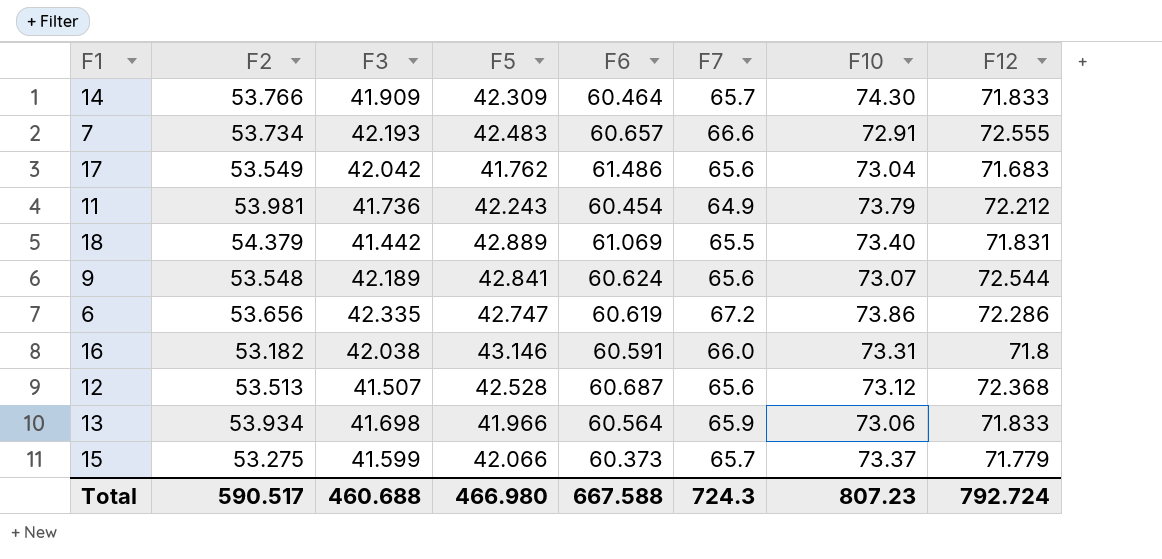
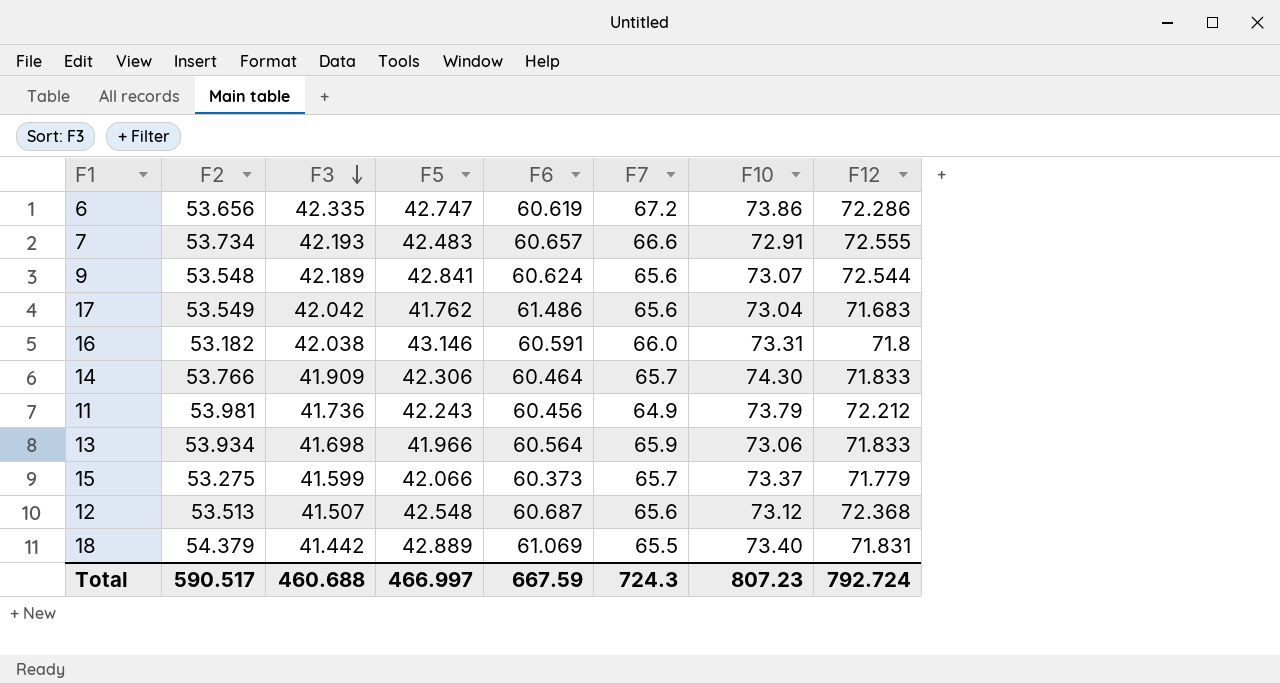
row order: none -> F3 descending
14 | F5: 42.309 -> 42.306
11 | F6: 60.454 -> 60.456
12 | F5: 42.528 -> 42.548
Total | F5: 466.980 -> 466.997
Total | F6: 667.588 -> 667.59

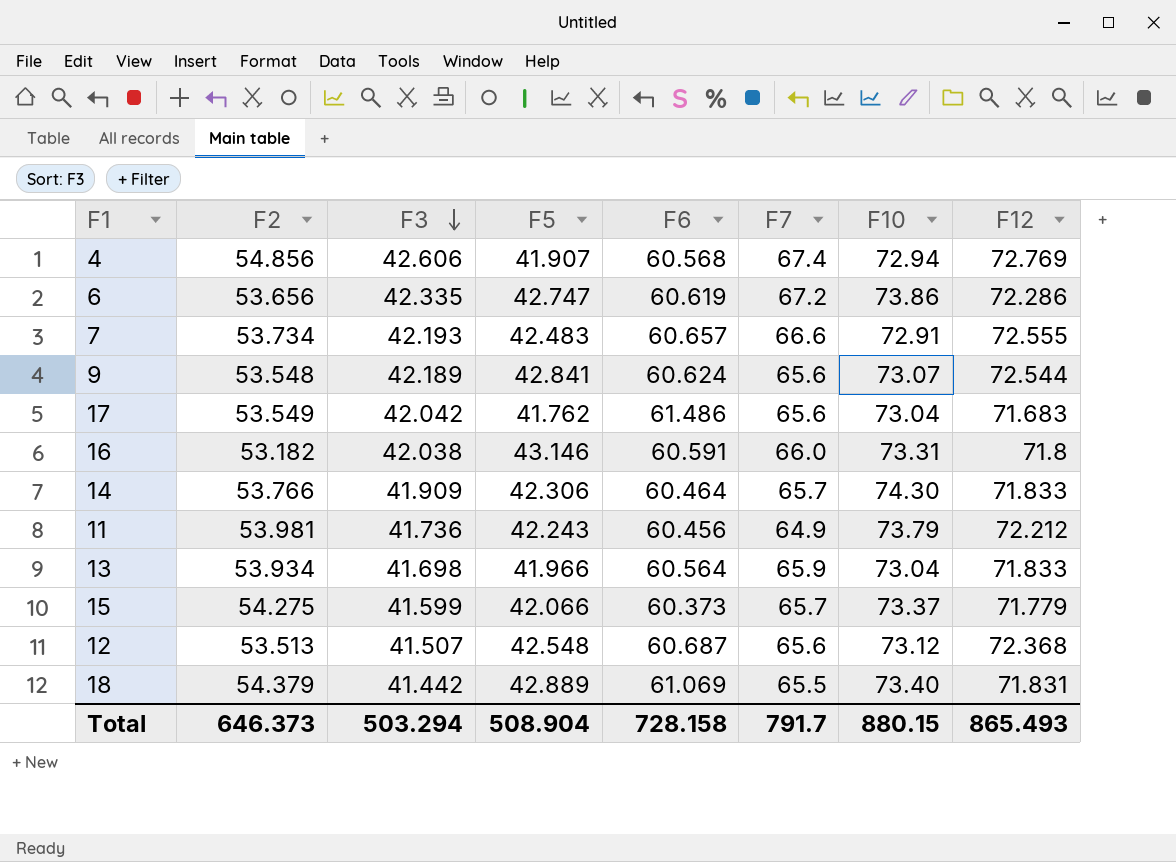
row 4: none -> 54.856 | 42.606 | 41.907 | 60.568 | 67.4 | 72.94 | 72.769
13 | F10: 73.06 -> 73.04
15 | F2: 53.275 -> 54.275
Total | F2: 590.517 -> 646.373
Total | F3: 460.688 -> 503.294
Total | F5: 466.997 -> 508.904
Total | F6: 667.59 -> 728.158
Total | F7: 724.3 -> 791.7
Total | F10: 807.23 -> 880.15
Total | F12: 792.724 -> 865.493

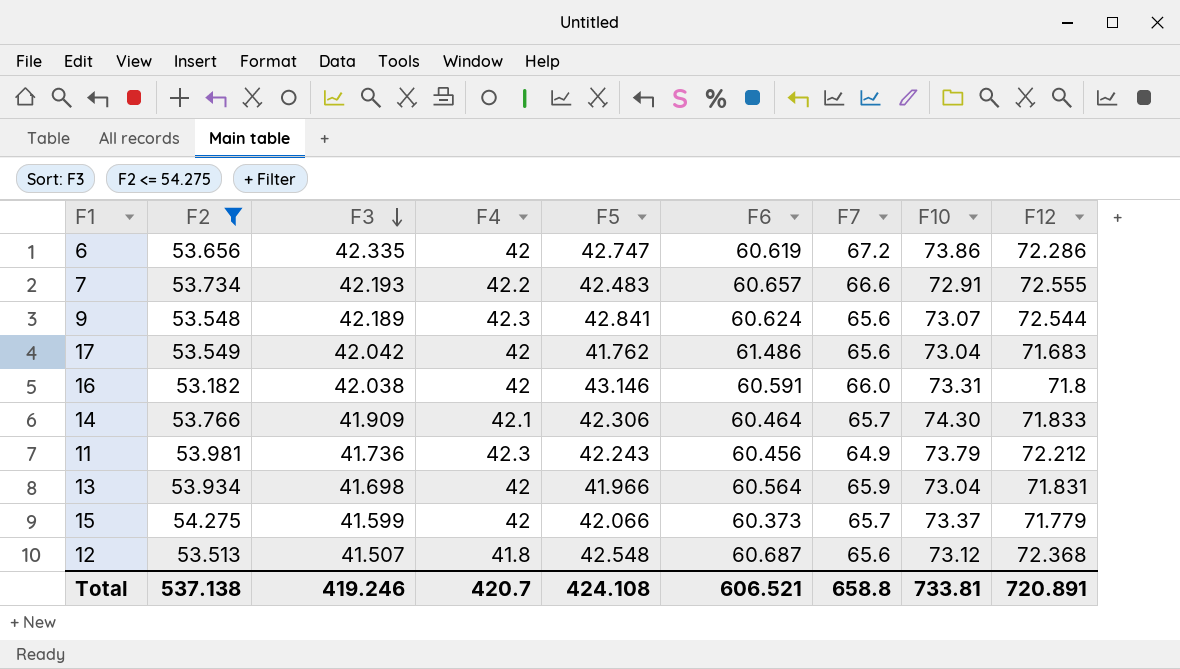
filter: none -> F2 <= 54.275
column F4 | position: none -> 4
13 | F12: 71.833 -> 71.831
Total | F2: 646.373 -> 537.138
Total | F3: 503.294 -> 419.246
Total | F5: 508.904 -> 424.108
Total | F6: 728.158 -> 606.521
Total | F7: 791.7 -> 658.8
Total | F10: 880.15 -> 733.81
Total | F12: 865.493 -> 720.891

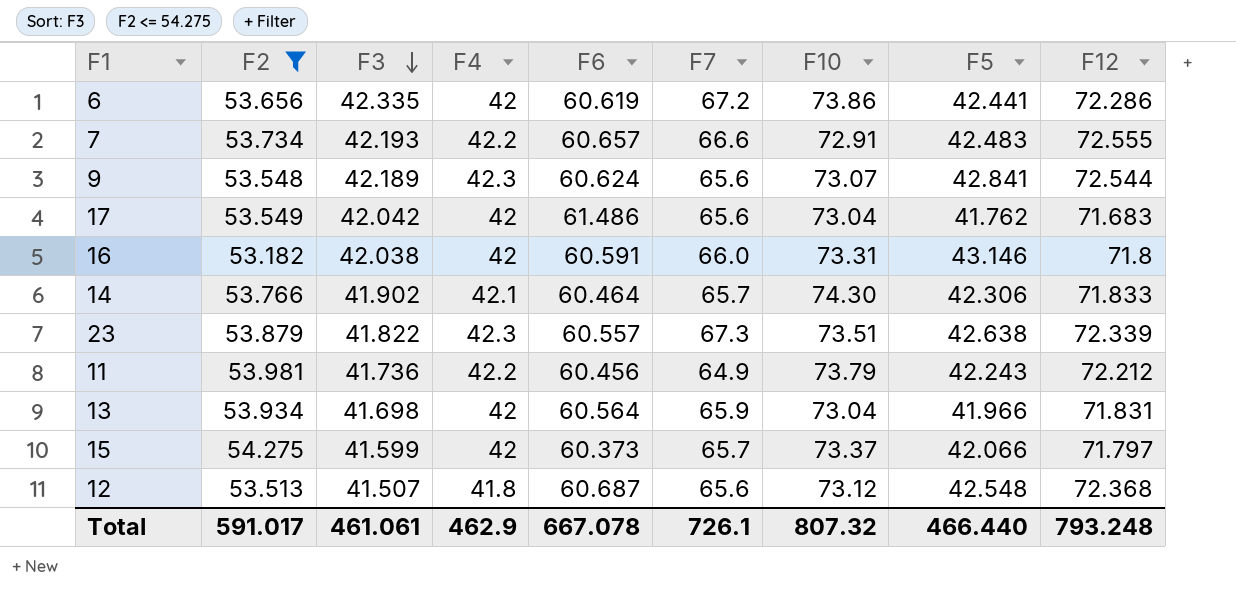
column F5 | position: 5 -> 8
6 | F5: 42.747 -> 42.441
14 | F3: 41.909 -> 41.902
row 23: none -> 53.879 | 41.822 | 42.3 | 60.557 | 67.3 | 73.51 | 42.638 | 72.339
11 | F4: 42.3 -> 42.2
15 | F12: 71.779 -> 71.797
Total | F2: 537.138 -> 591.017
Total | F3: 419.246 -> 461.061
Total | F4: 420.7 -> 462.9
Total | F6: 606.521 -> 667.078
Total | F7: 658.8 -> 726.1
Total | F10: 733.81 -> 807.32
Total | F5: 424.108 -> 466.440
Total | F12: 720.891 -> 793.248

